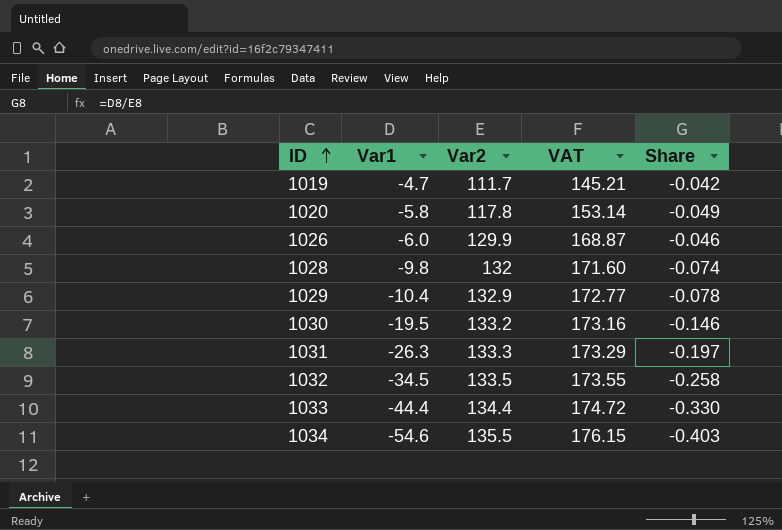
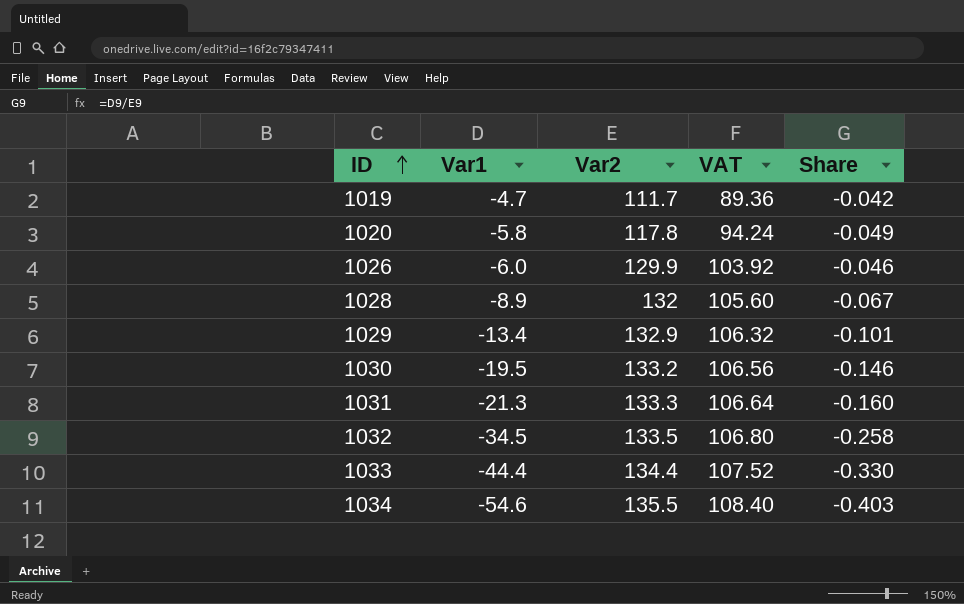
column VAT | formula: [Var2] * 1.3 -> [Var2] * 0.8
1028 | Var1: -9.8 -> -8.9
1028 | Share: -0.074 -> -0.067
1029 | Var1: -10.4 -> -13.4
1029 | Share: -0.078 -> -0.101
1031 | Var1: -26.3 -> -21.3
1031 | Share: -0.197 -> -0.160

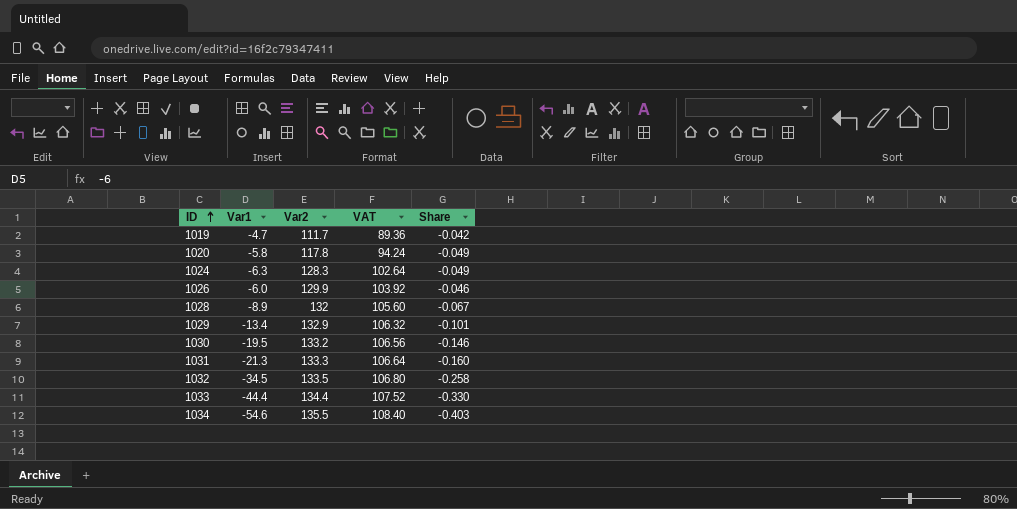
row 1024: none -> -6.3 | 128.3 | 102.64 | -0.049

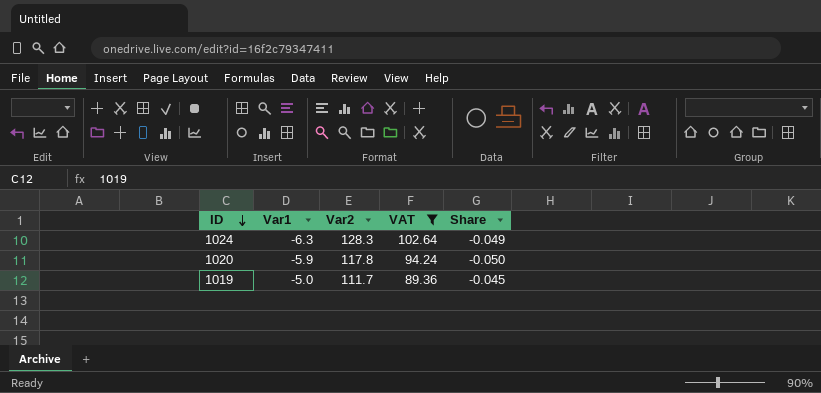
filter: none -> VAT <= 102.64
row order: ID ascending -> ID descending
1020 | Var1: -5.8 -> -5.9
1020 | Share: -0.049 -> -0.050
1019 | Var1: -4.7 -> -5.0
1019 | Share: -0.042 -> -0.045

